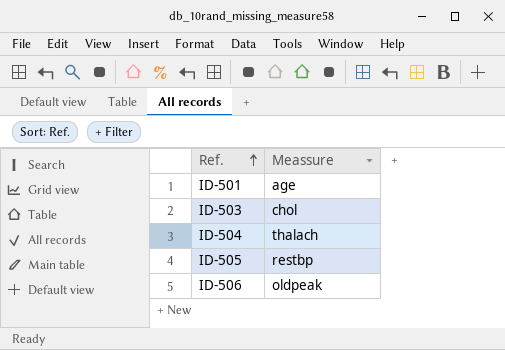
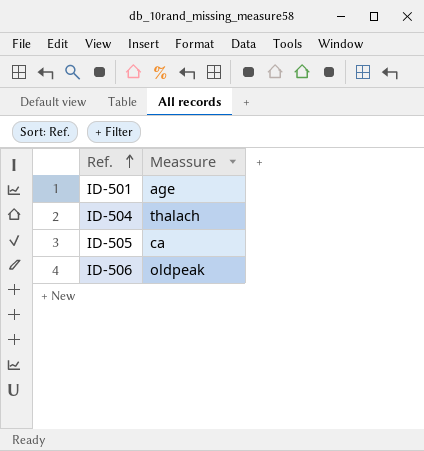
row ID-503: chol -> none
ID-505 | Meassure: restbp -> ca

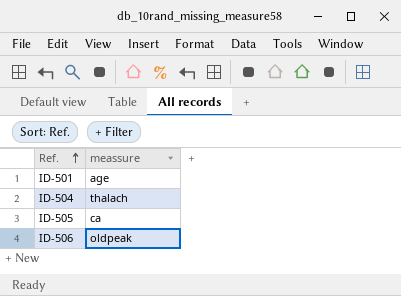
column name: Meassure -> meassure

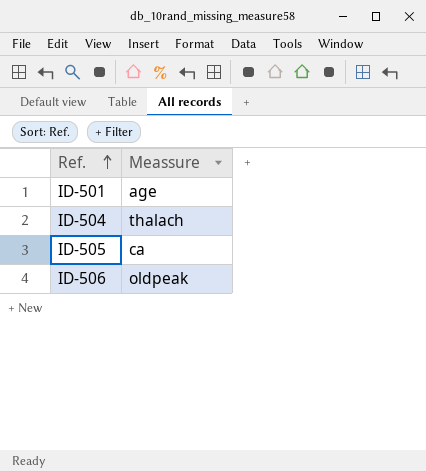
column name: meassure -> Meassure

